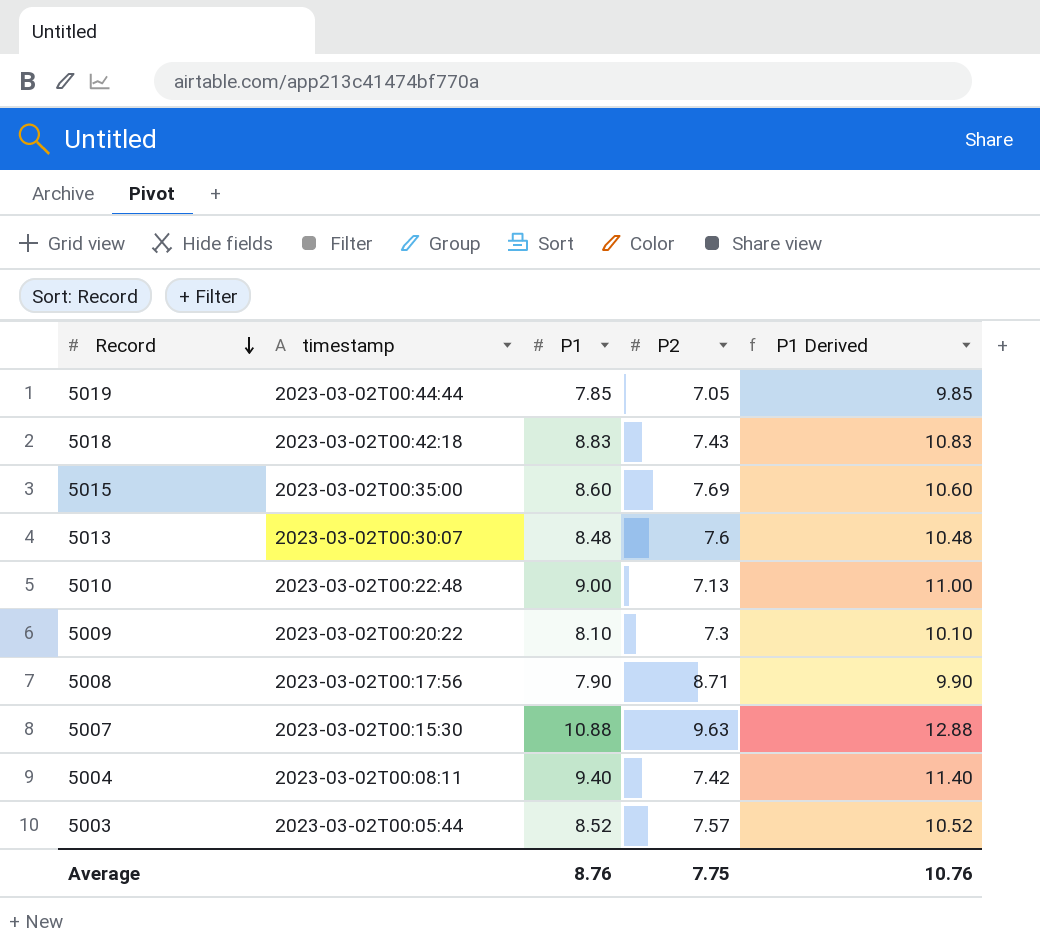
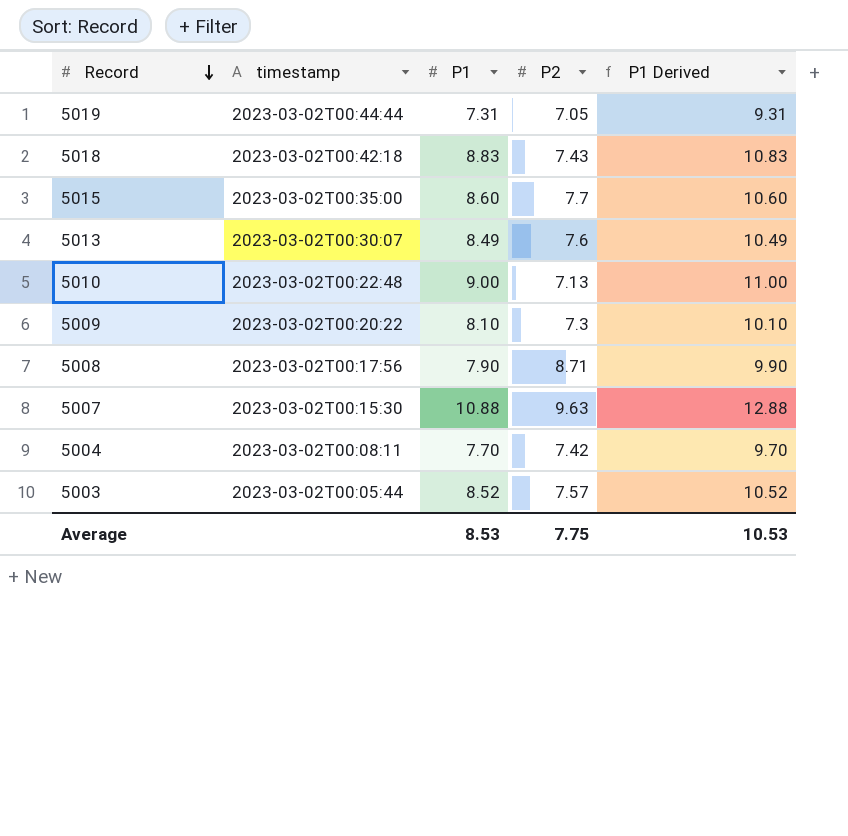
5019 | P1: 7.85 -> 7.31
5019 | P1 Derived: 9.85 -> 9.31
5015 | P2: 7.69 -> 7.7
5013 | P1: 8.48 -> 8.49
5013 | P1 Derived: 10.48 -> 10.49
5004 | P1: 9.40 -> 7.70
5004 | P1 Derived: 11.40 -> 9.70
Average | P1: 8.76 -> 8.53
Average | P1 Derived: 10.76 -> 10.53

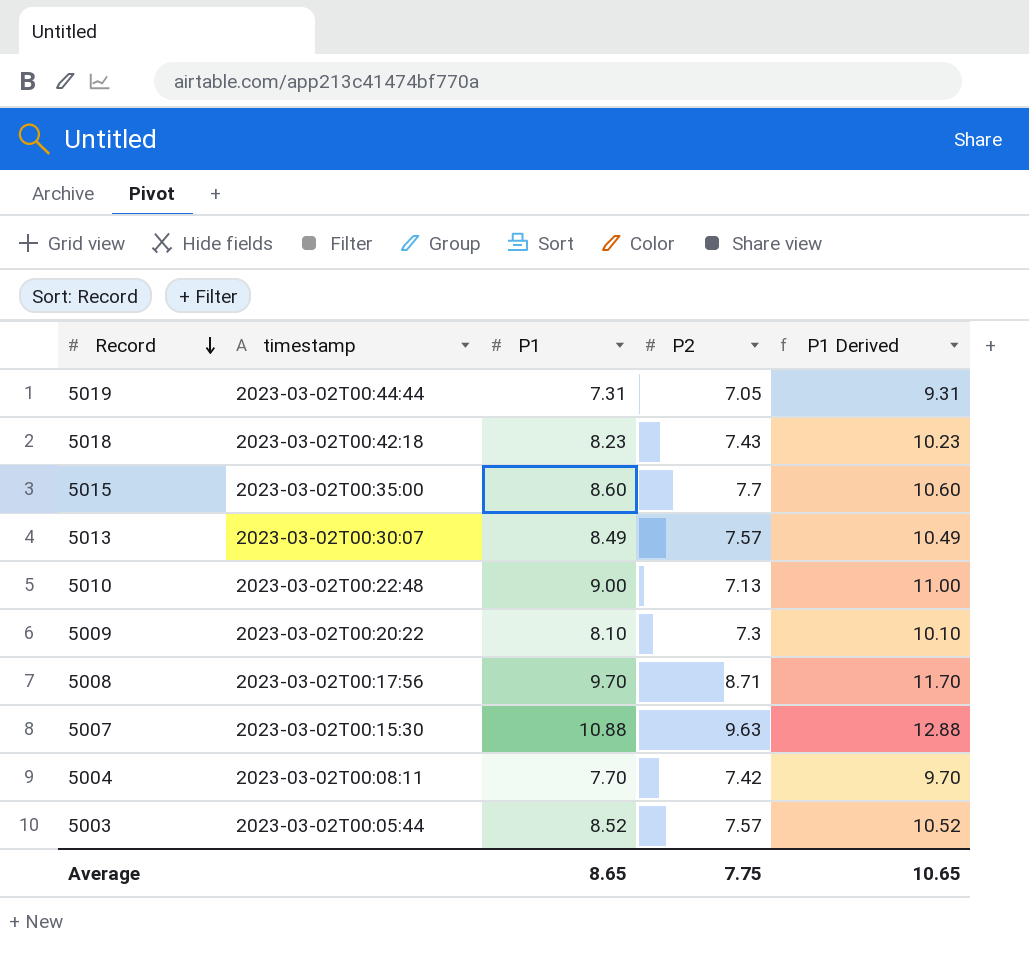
5018 | P1: 8.83 -> 8.23
5018 | P1 Derived: 10.83 -> 10.23
5013 | P2: 7.6 -> 7.57
5008 | P1: 7.90 -> 9.70
5008 | P1 Derived: 9.90 -> 11.70
Average | P1: 8.53 -> 8.65
Average | P1 Derived: 10.53 -> 10.65

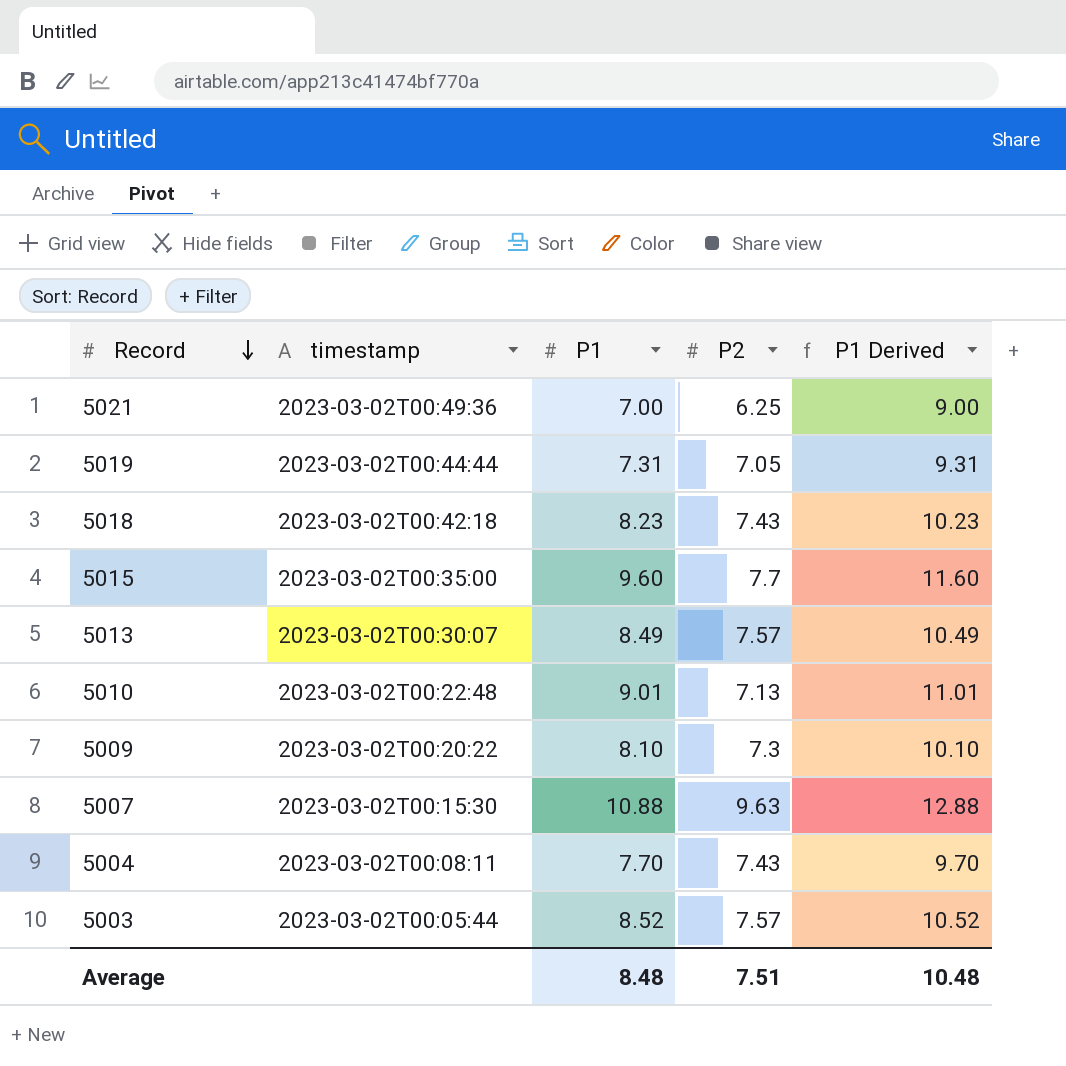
row 5008: 2023-03-02T00:17:56 | 9.70 | 8.71 | 11.70 -> none
row 5021: none -> 2023-03-02T00:49:36 | 7.00 | 6.25 | 9.00
5015 | P1: 8.60 -> 9.60
5015 | P1 Derived: 10.60 -> 11.60
5010 | P1: 9.00 -> 9.01
5010 | P1 Derived: 11.00 -> 11.01
5004 | P2: 7.42 -> 7.43
Average | P1: 8.65 -> 8.48
Average | P2: 7.75 -> 7.51
Average | P1 Derived: 10.65 -> 10.48

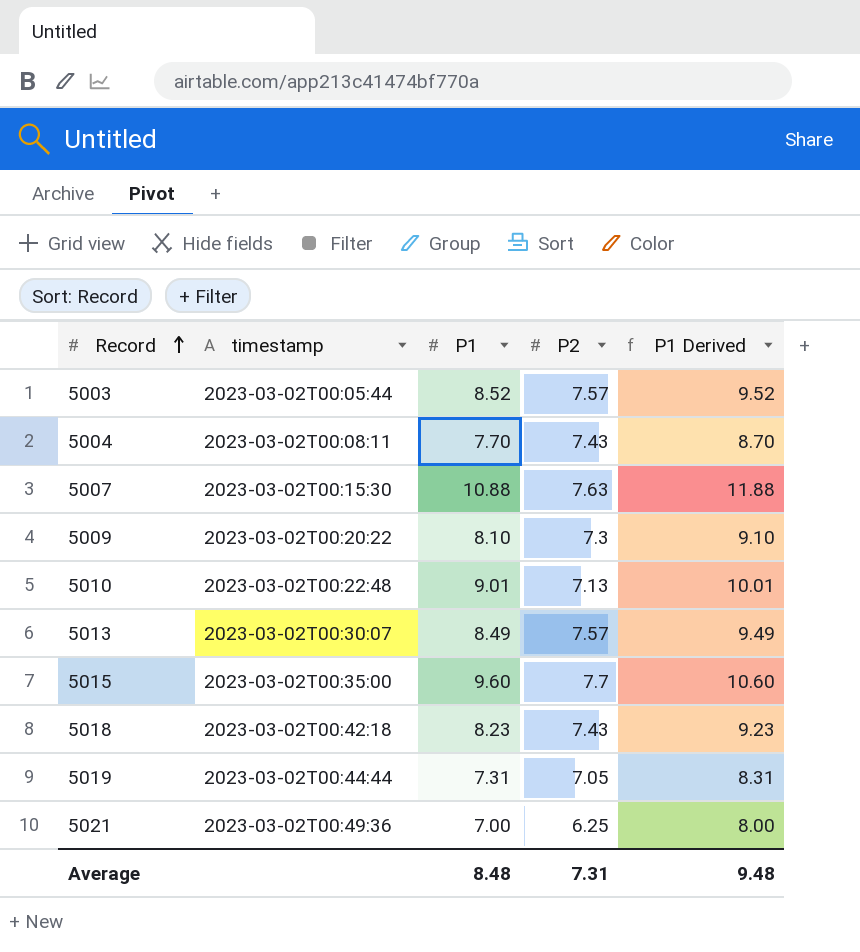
row order: Record descending -> Record ascending
column P1 Derived | formula: [P1] + 2 -> [P1] + 1
5007 | P2: 9.63 -> 7.63
Average | P2: 7.51 -> 7.31
Average | P1 Derived: 10.48 -> 9.48

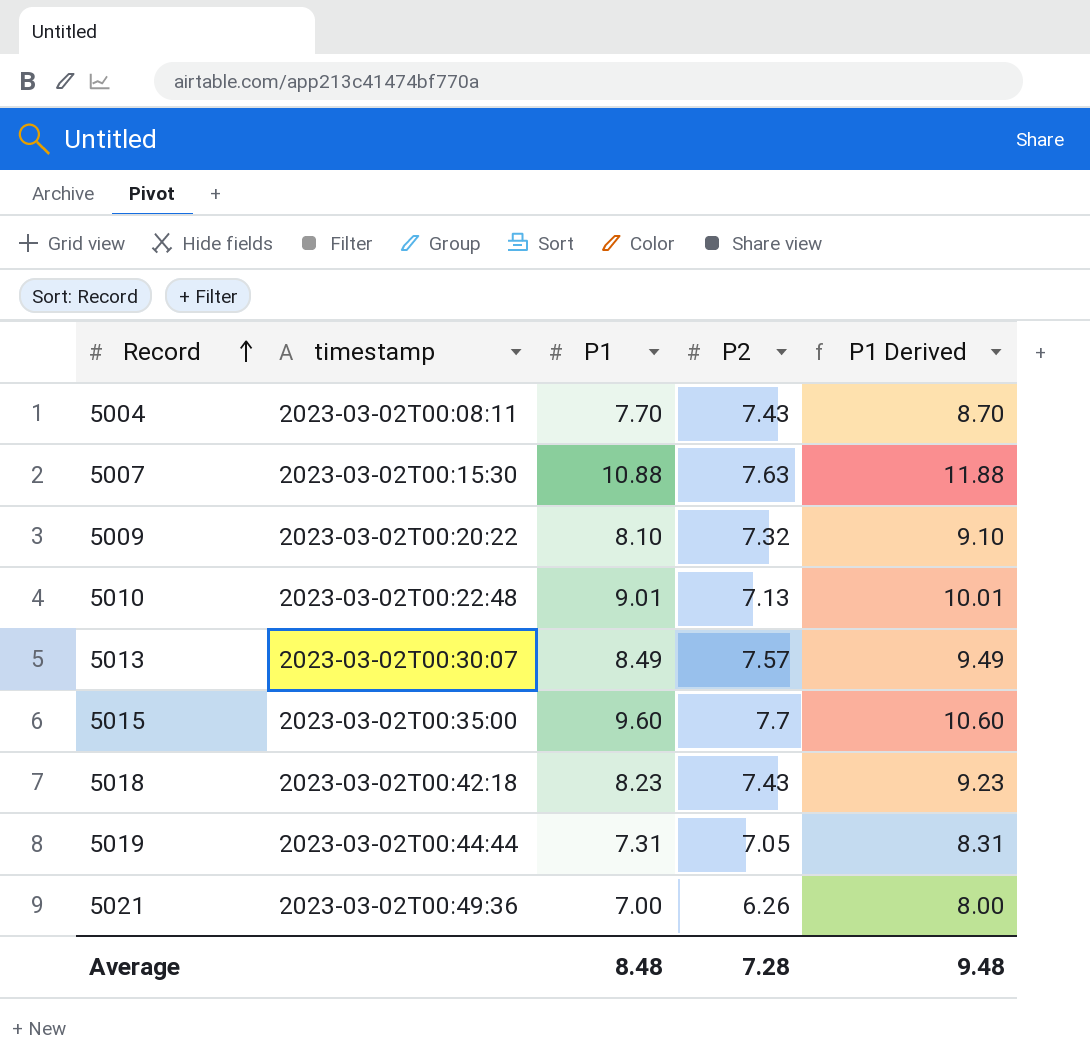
row 5003: 2023-03-02T00:05:44 | 8.52 | 7.57 | 9.52 -> none
5009 | P2: 7.3 -> 7.32
5021 | P2: 6.25 -> 6.26
Average | P2: 7.31 -> 7.28

